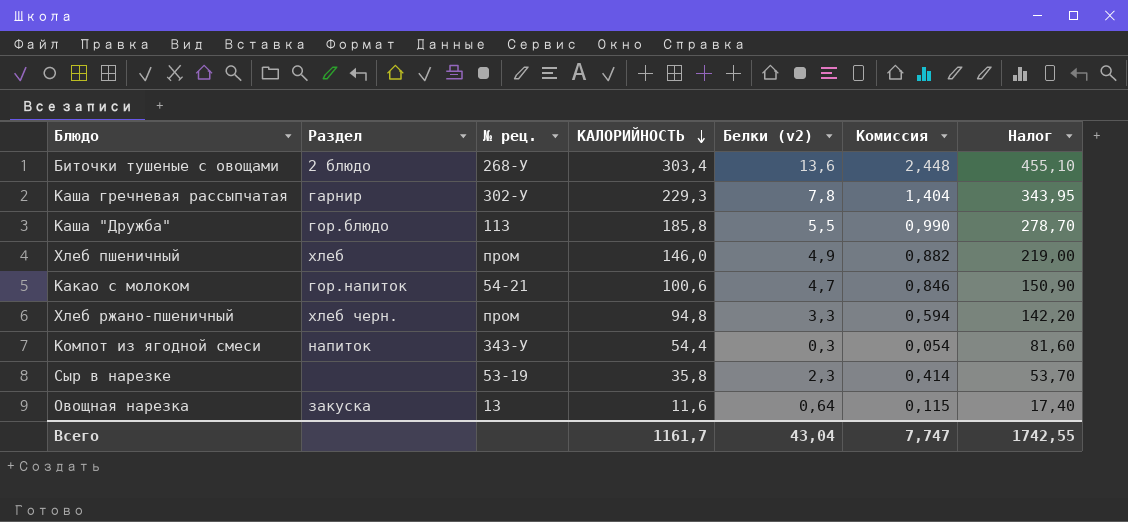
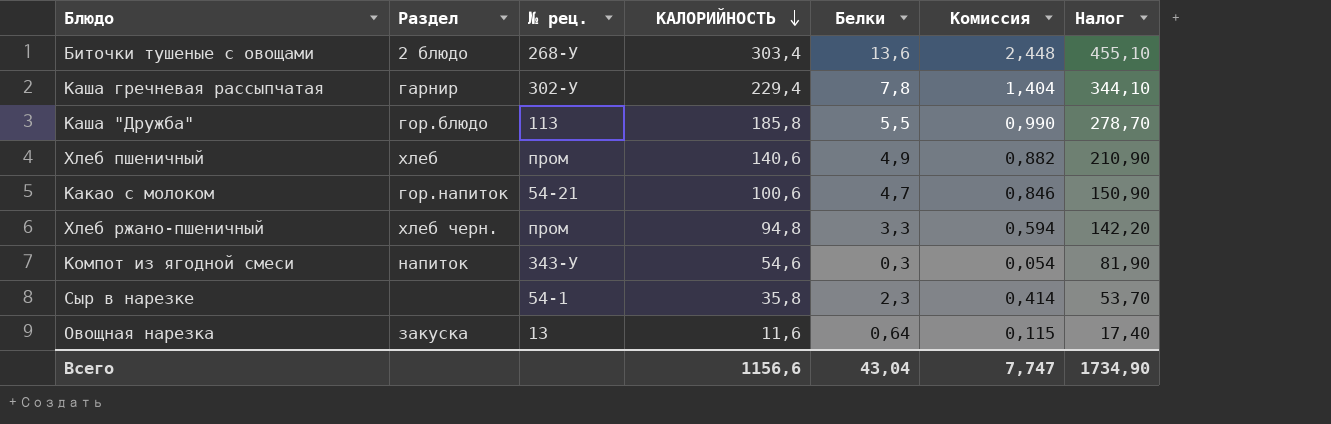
column name: Белки (v2) -> Белки
Каша гречневая рассыпчатая | КАЛОРИЙНОСТЬ: 229,3 -> 229,4
Каша гречневая рассыпчатая | Налог: 343,95 -> 344,10
Хлеб пшеничный | КАЛОРИЙНОСТЬ: 146,0 -> 140,6
Хлеб пшеничный | Налог: 219,00 -> 210,90
Компот из ягодной смеси | КАЛОРИЙНОСТЬ: 54,4 -> 54,6
Компот из ягодной смеси | Налог: 81,60 -> 81,90
Сыр в нарезке | № рец.: 53-19 -> 54-1
Всего | КАЛОРИЙНОСТЬ: 1161,7 -> 1156,6
Всего | Налог: 1742,55 -> 1734,90

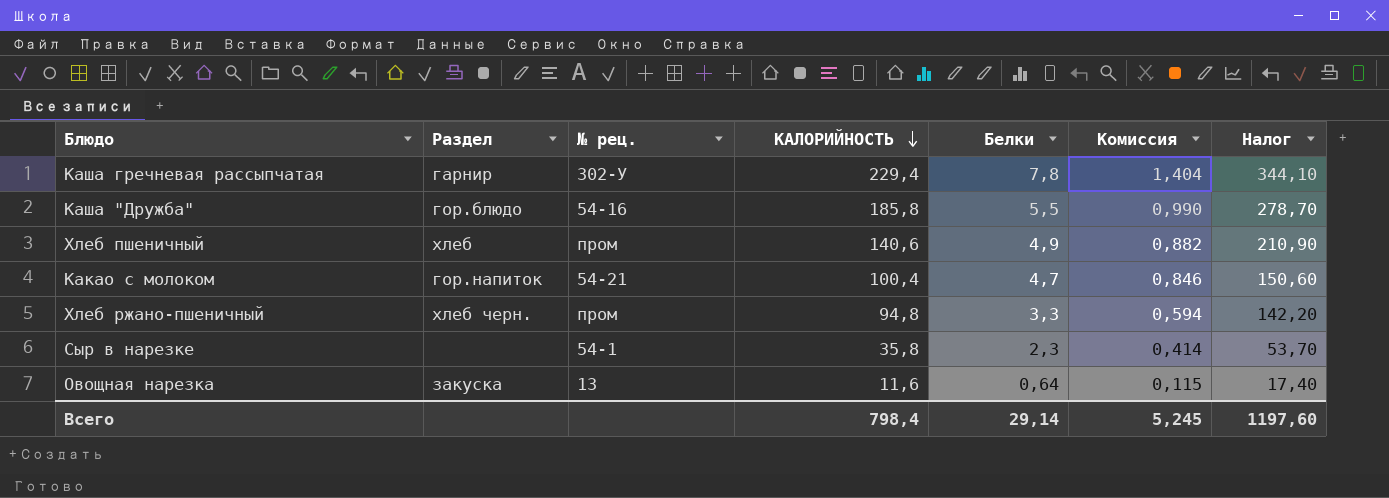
row Биточки тушеные с овощами: 2 блюдо | 268-У | 303,4 | 13,6 | 2,448 | 455,10 -> none
row Компот из ягодной смеси: напиток | 343-У | 54,6 | 0,3 | 0,054 | 81,90 -> none
Каша "Дружба" | № рец.: 113 -> 54-16
Какао с молоком | КАЛОРИЙНОСТЬ: 100,6 -> 100,4
Какао с молоком | Налог: 150,90 -> 150,60
Всего | КАЛОРИЙНОСТЬ: 1156,6 -> 798,4
Всего | Белки: 43,04 -> 29,14
Всего | Комиссия: 7,747 -> 5,245
Всего | Налог: 1734,90 -> 1197,60

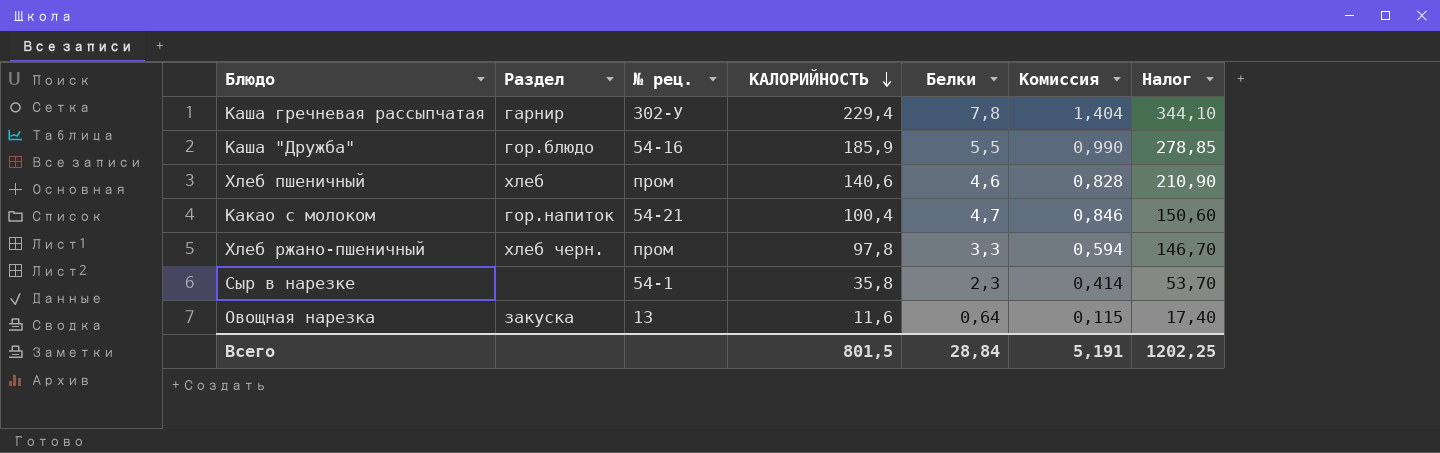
Каша "Дружба" | КАЛОРИЙНОСТЬ: 185,8 -> 185,9
Каша "Дружба" | Налог: 278,70 -> 278,85
Хлеб пшеничный | Белки: 4,9 -> 4,6
Хлеб пшеничный | Комиссия: 0,882 -> 0,828
Хлеб ржано-пшеничный | КАЛОРИЙНОСТЬ: 94,8 -> 97,8
Хлеб ржано-пшеничный | Налог: 142,20 -> 146,70
Всего | КАЛОРИЙНОСТЬ: 798,4 -> 801,5
Всего | Белки: 29,14 -> 28,84
Всего | Комиссия: 5,245 -> 5,191
Всего | Налог: 1197,60 -> 1202,25

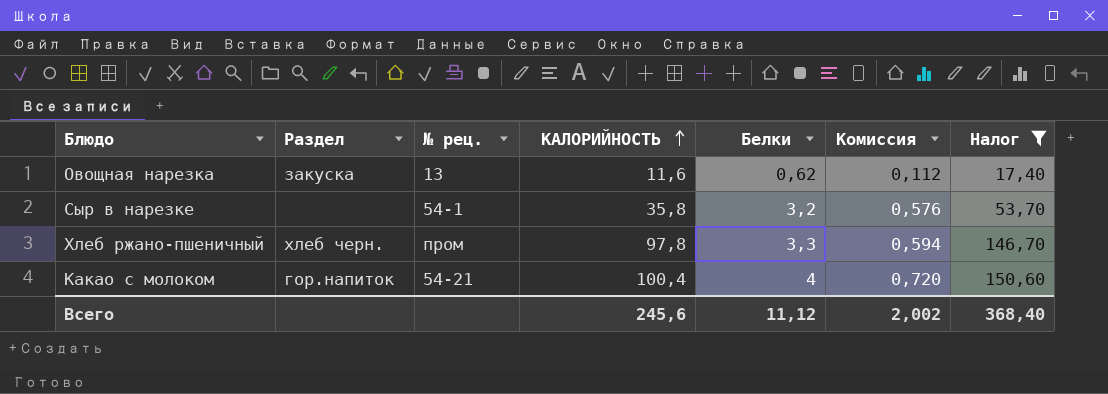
filter: none -> Налог <= 150,60
row order: КАЛОРИЙНОСТЬ descending -> КАЛОРИЙНОСТЬ ascending
Овощная нарезка | Белки: 0,64 -> 0,62
Овощная нарезка | Комиссия: 0,115 -> 0,112
Сыр в нарезке | Белки: 2,3 -> 3,2
Сыр в нарезке | Комиссия: 0,414 -> 0,576
Какао с молоком | Белки: 4,7 -> 4
Какао с молоком | Комиссия: 0,846 -> 0,720
Всего | КАЛОРИЙНОСТЬ: 801,5 -> 245,6
Всего | Белки: 28,84 -> 11,12
Всего | Комиссия: 5,191 -> 2,002
Всего | Налог: 1202,25 -> 368,40

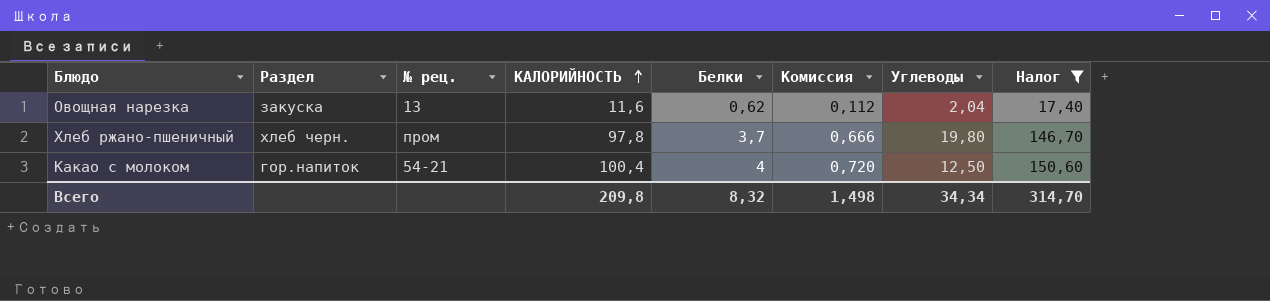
column Углеводы | position: none -> 7
row Сыр в нарезке: none | 54-1 | 35,8 | 3,2 | 0,576 | 53,70 -> none
Хлеб ржано-пшеничный | Белки: 3,3 -> 3,7
Хлеб ржано-пшеничный | Комиссия: 0,594 -> 0,666
Всего | КАЛОРИЙНОСТЬ: 245,6 -> 209,8
Всего | Белки: 11,12 -> 8,32
Всего | Комиссия: 2,002 -> 1,498
Всего | Налог: 368,40 -> 314,70

